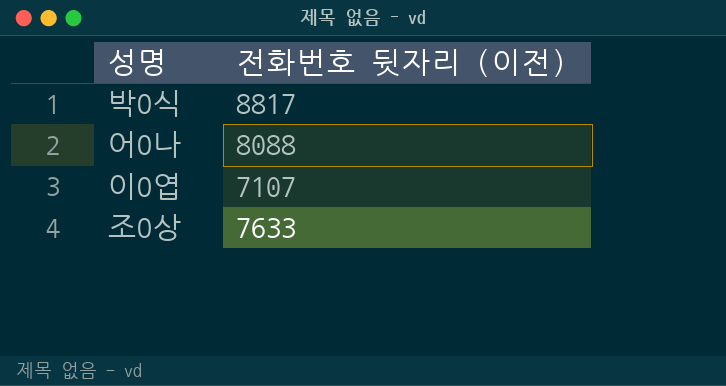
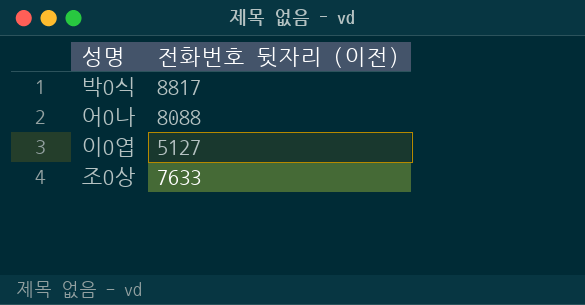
이O엽 | 전화번호 뒷자리 (이전): 7107 -> 5127

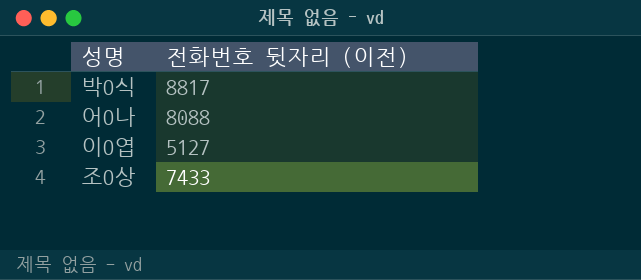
조O상 | 전화번호 뒷자리 (이전): 7633 -> 7433

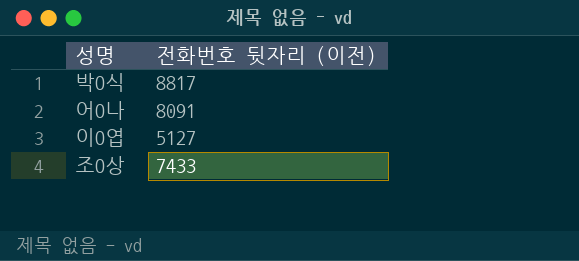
어O나 | 전화번호 뒷자리 (이전): 8088 -> 8091

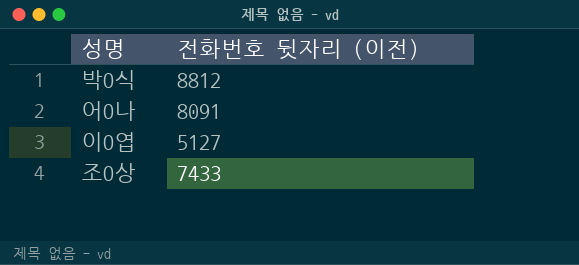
박O식 | 전화번호 뒷자리 (이전): 8817 -> 8812

